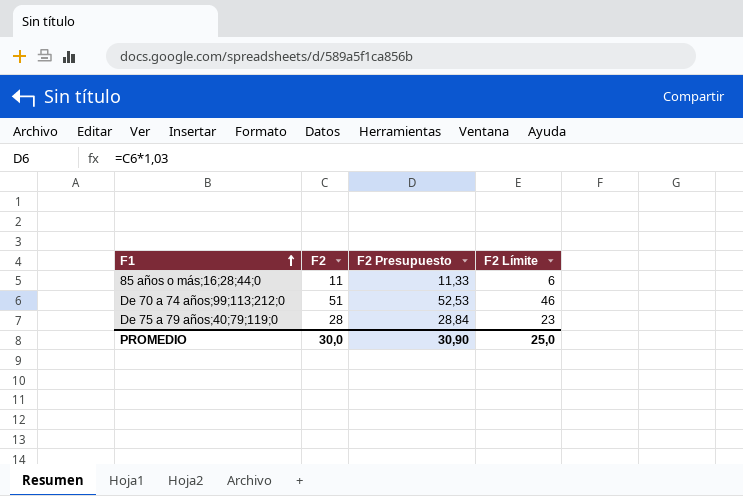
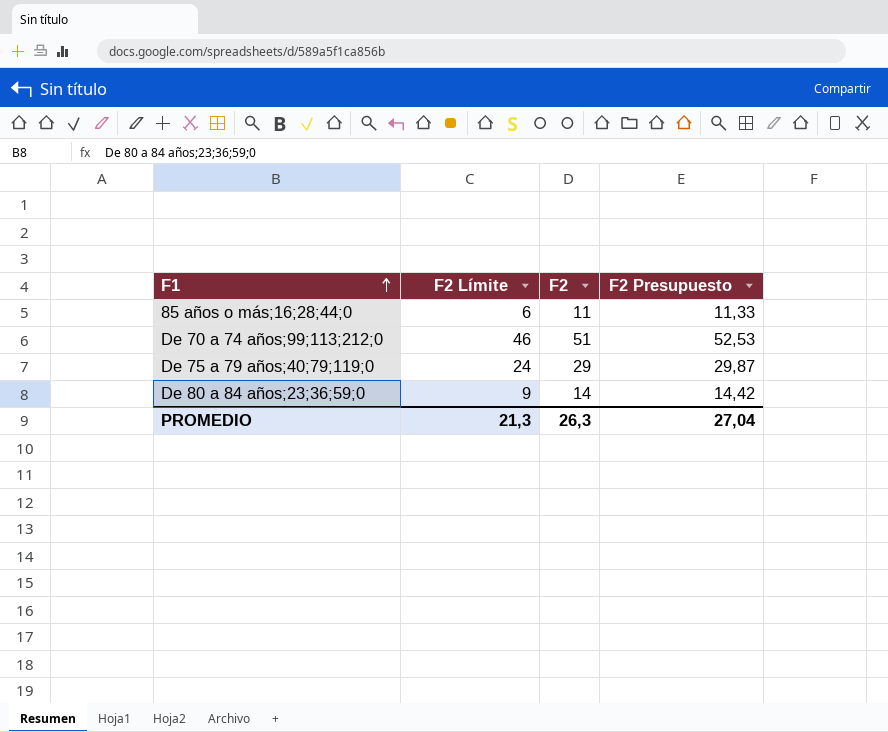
column F2 Límite | position: 4 -> 2
De 75 a 79 años;40;79;119;0 | F2 Límite: 23 -> 24
De 75 a 79 años;40;79;119;0 | F2: 28 -> 29
De 75 a 79 años;40;79;119;0 | F2 Presupuesto: 28,84 -> 29,87
row De 80 a 84 años;23;36;59;0: none -> 9 | 14 | 14,42
PROMEDIO | F2 Límite: 25,0 -> 21,3
PROMEDIO | F2: 30,0 -> 26,3
PROMEDIO | F2 Presupuesto: 30,90 -> 27,04

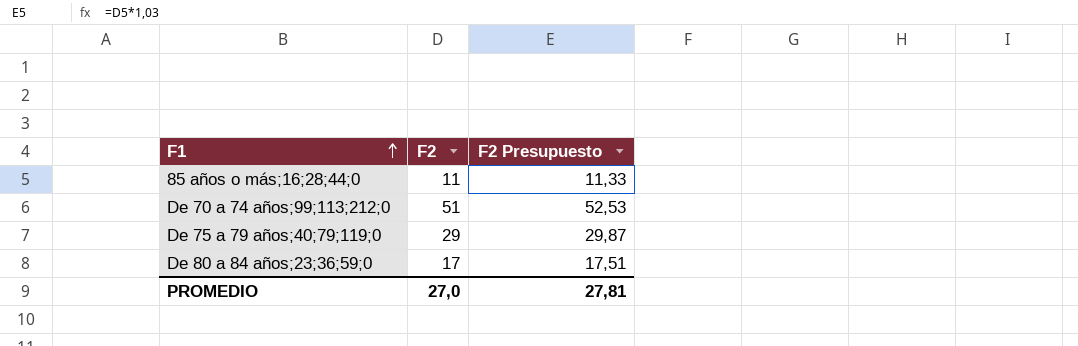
column F2 Límite | formula: [F2] - 5 -> none
De 80 a 84 años;23;36;59;0 | F2: 14 -> 17
De 80 a 84 años;23;36;59;0 | F2 Presupuesto: 14,42 -> 17,51
PROMEDIO | F2: 26,3 -> 27,0
PROMEDIO | F2 Presupuesto: 27,04 -> 27,81

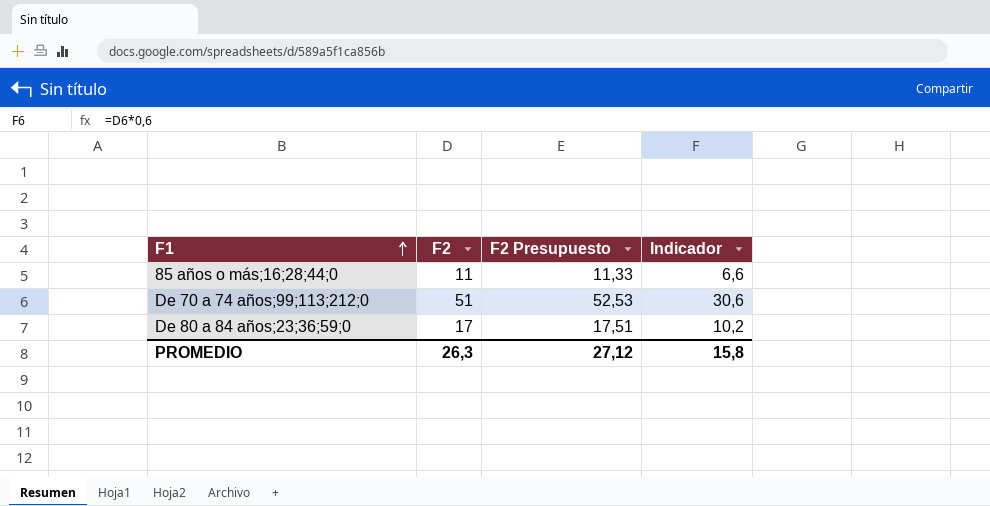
column Indicador | formula: none -> [F2] * 0,6
row De 75 a 79 años;40;79;119;0: 29 | 29,87 -> none
PROMEDIO | F2: 27,0 -> 26,3
PROMEDIO | F2 Presupuesto: 27,81 -> 27,12

